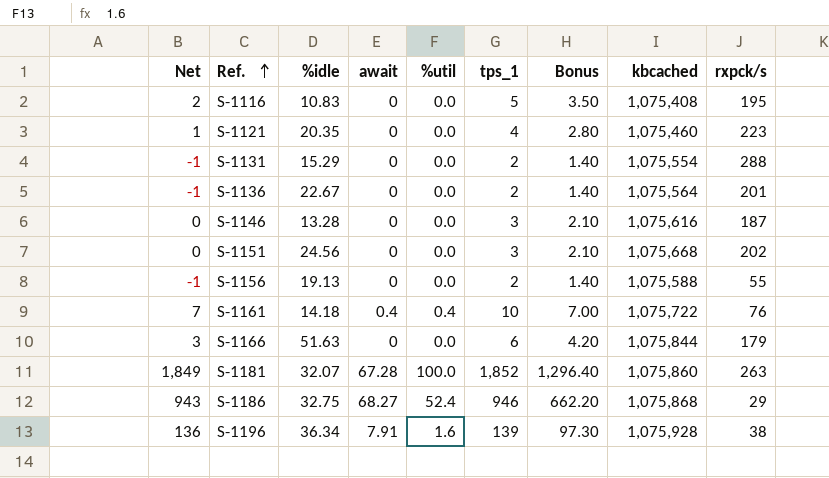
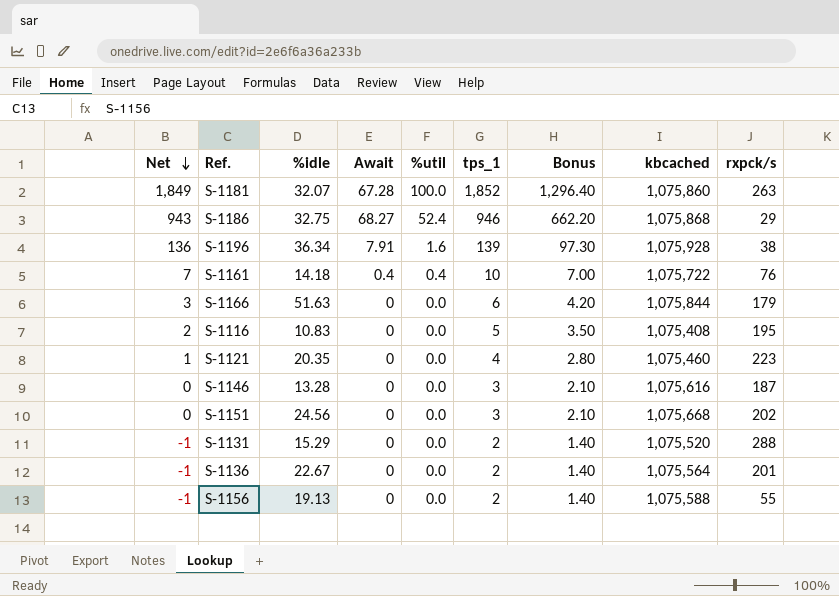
row order: Ref. ascending -> Net descending
column name: await -> Await
S-1131 | kbcached: 1,075,554 -> 1,075,520

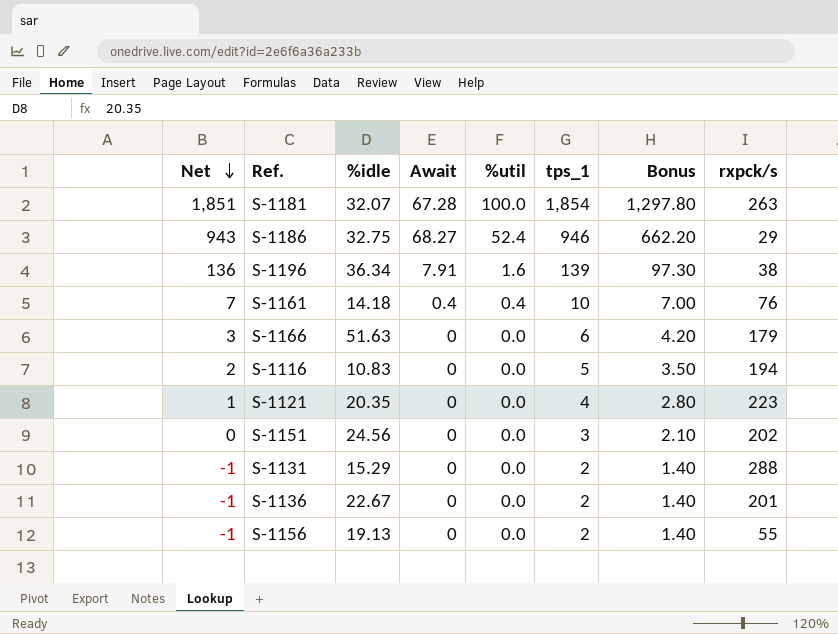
column kbcached | position: 8 -> none
row S-1146: 0 | 13.28 | 0 | 0.0 | 3 | 2.10 | 1,075,616 | 187 -> none
S-1181 | Net: 1,849 -> 1,851
S-1181 | tps_1: 1,852 -> 1,854
S-1181 | Bonus: 1,296.40 -> 1,297.80
S-1116 | rxpck/s: 195 -> 194

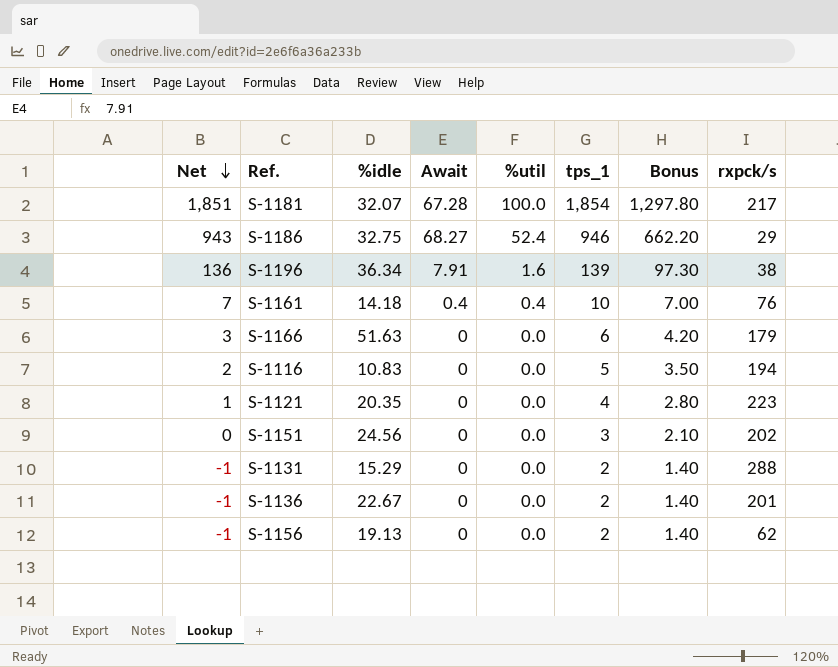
S-1181 | rxpck/s: 263 -> 217
S-1156 | rxpck/s: 55 -> 62

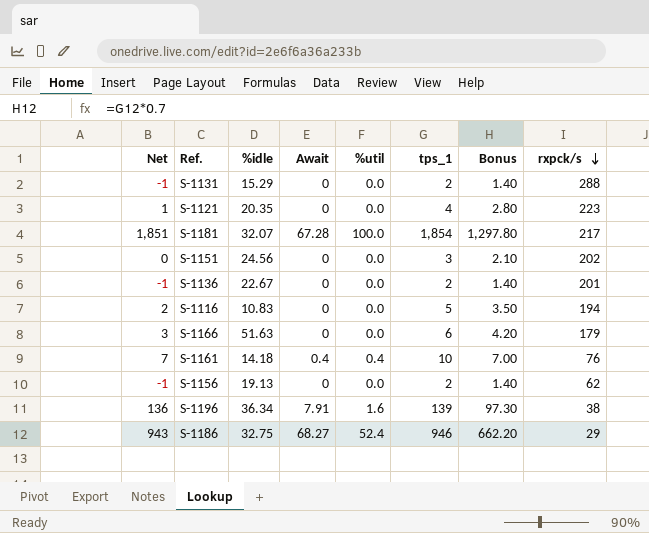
row order: Net descending -> rxpck/s descending

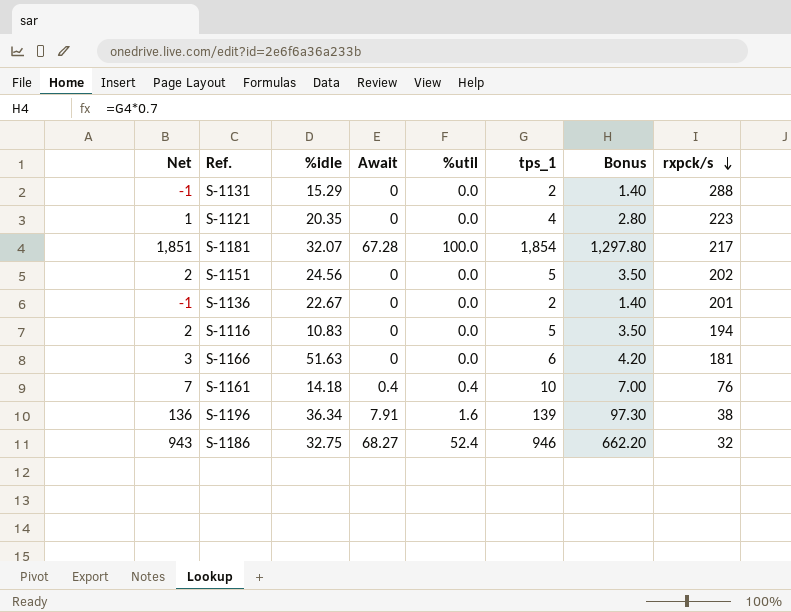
row S-1156: -1 | 19.13 | 0 | 0.0 | 2 | 1.40 | 62 -> none
S-1151 | Net: 0 -> 2
S-1151 | tps_1: 3 -> 5
S-1151 | Bonus: 2.10 -> 3.50
S-1166 | rxpck/s: 179 -> 181
S-1186 | rxpck/s: 29 -> 32

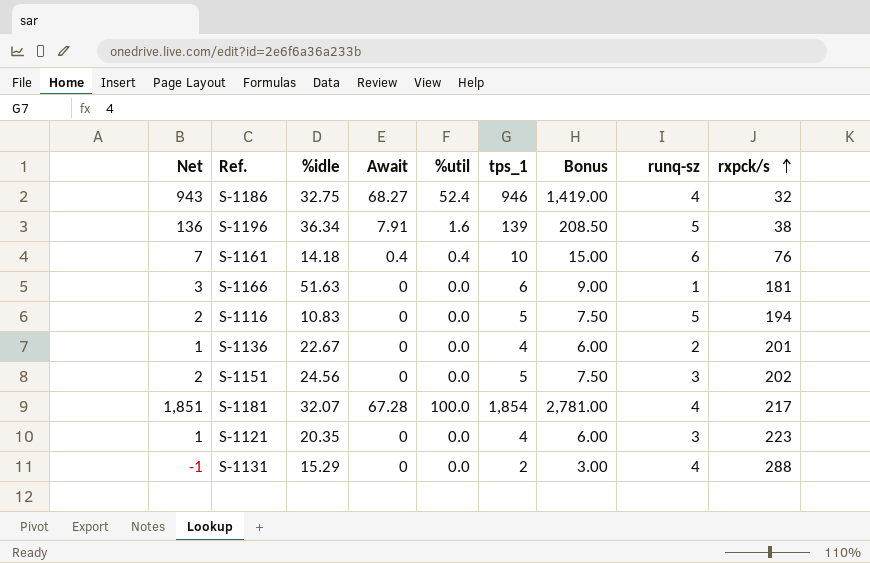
row order: rxpck/s descending -> rxpck/s ascending
column Bonus | formula: [tps_1] * 0.7 -> [tps_1] * 1.5
column runq-sz | position: none -> 8
S-1136 | Net: -1 -> 1
S-1136 | tps_1: 2 -> 4

